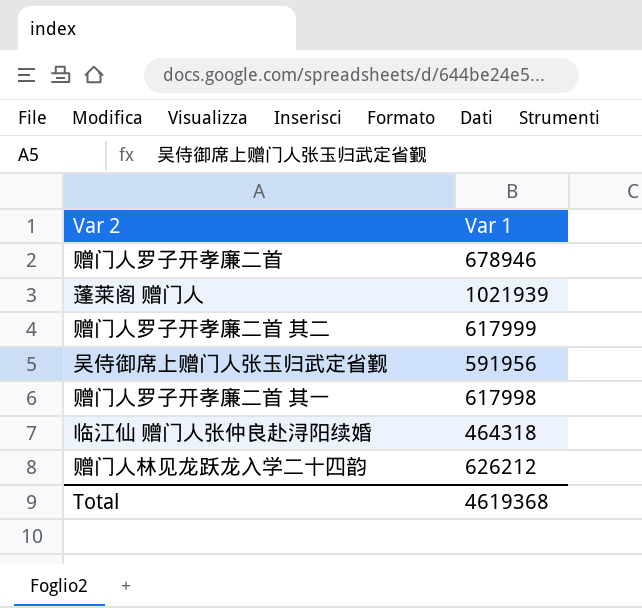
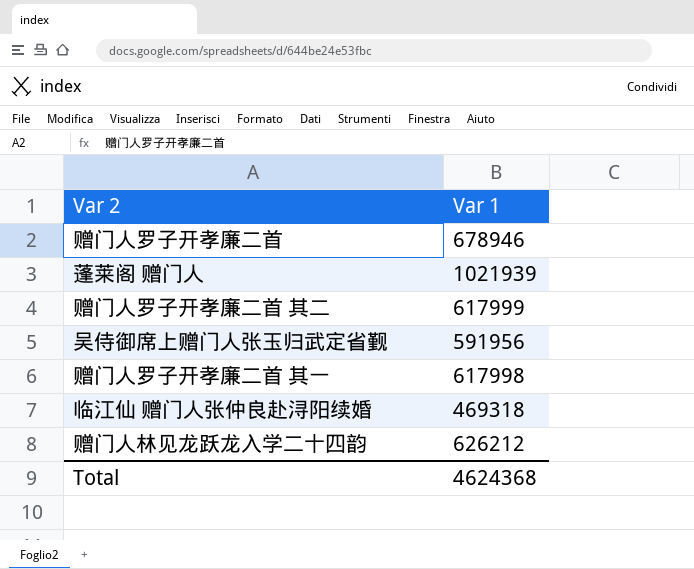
临江仙 赠门人张仲良赴浔阳续婚 | Var 1: 464318 -> 469318
Total | Var 1: 4619368 -> 4624368

